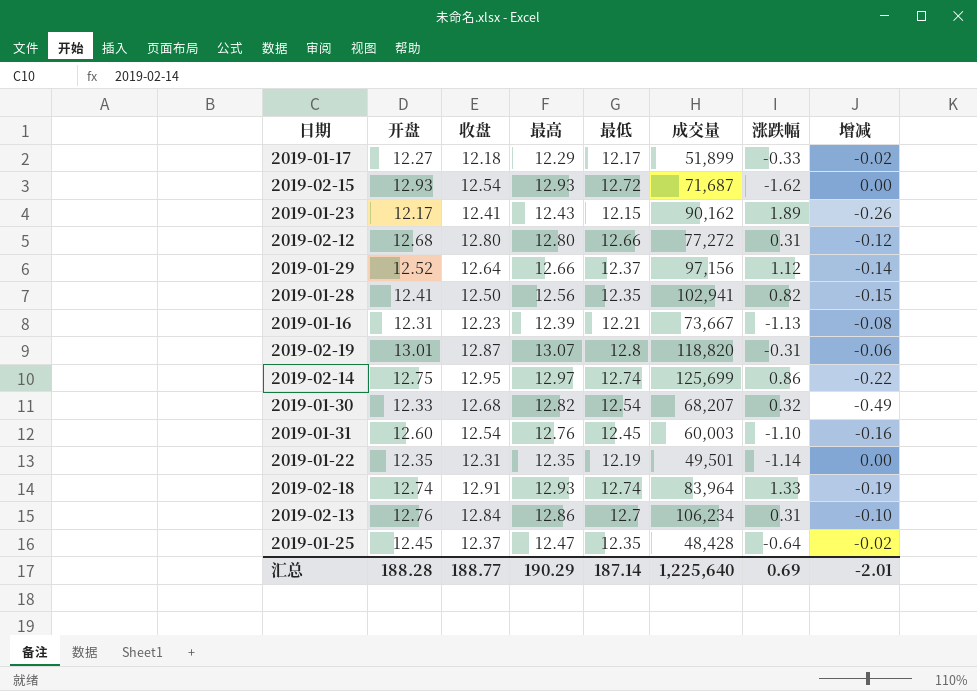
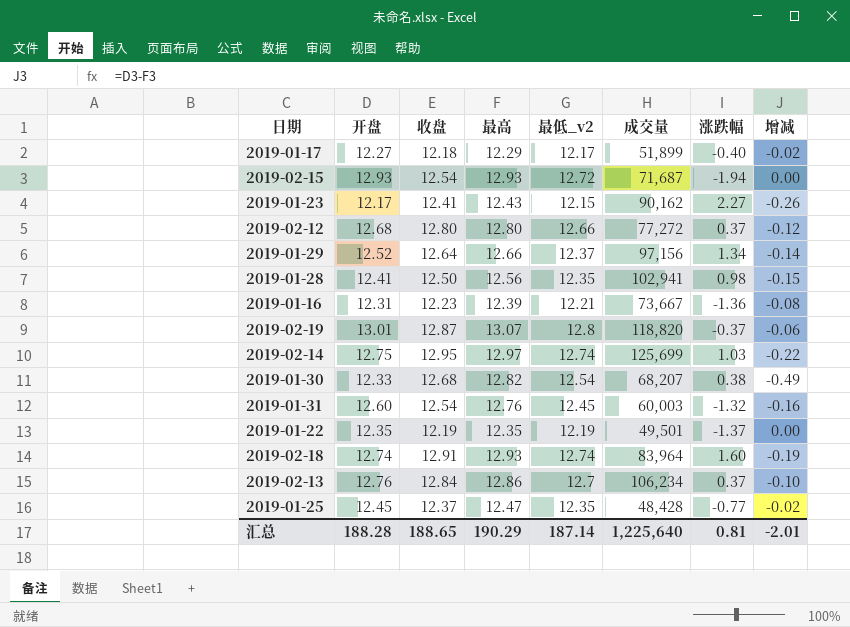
column name: 最低 -> 最低_v2
2019-01-17 | 涨跌幅: -0.33 -> -0.40
2019-02-15 | 涨跌幅: -1.62 -> -1.94
2019-01-23 | 涨跌幅: 1.89 -> 2.27
2019-02-12 | 涨跌幅: 0.31 -> 0.37
2019-01-29 | 涨跌幅: 1.12 -> 1.34
2019-01-28 | 涨跌幅: 0.82 -> 0.98
2019-01-16 | 涨跌幅: -1.13 -> -1.36
2019-02-19 | 涨跌幅: -0.31 -> -0.37
2019-02-14 | 涨跌幅: 0.86 -> 1.03
2019-01-30 | 涨跌幅: 0.32 -> 0.38
2019-01-31 | 涨跌幅: -1.10 -> -1.32
2019-01-22 | 收盘: 12.31 -> 12.19
2019-01-22 | 涨跌幅: -1.14 -> -1.37
2019-02-18 | 涨跌幅: 1.33 -> 1.60
2019-02-13 | 涨跌幅: 0.31 -> 0.37
2019-01-25 | 涨跌幅: -0.64 -> -0.77
汇总 | 收盘: 188.77 -> 188.65
汇总 | 涨跌幅: 0.69 -> 0.81

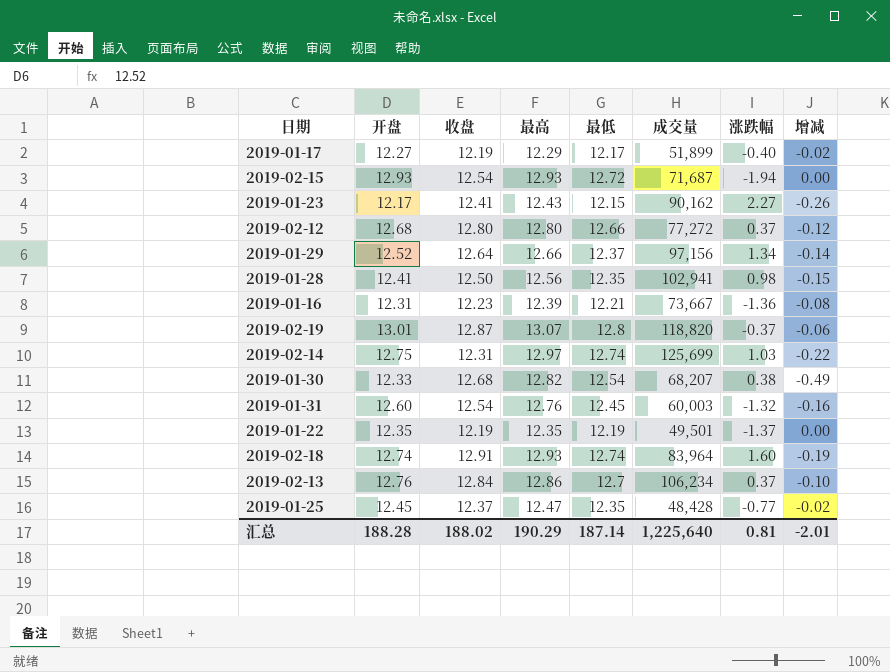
column name: 最低_v2 -> 最低
2019-01-17 | 收盘: 12.18 -> 12.19
2019-02-14 | 收盘: 12.95 -> 12.31
汇总 | 收盘: 188.65 -> 188.02

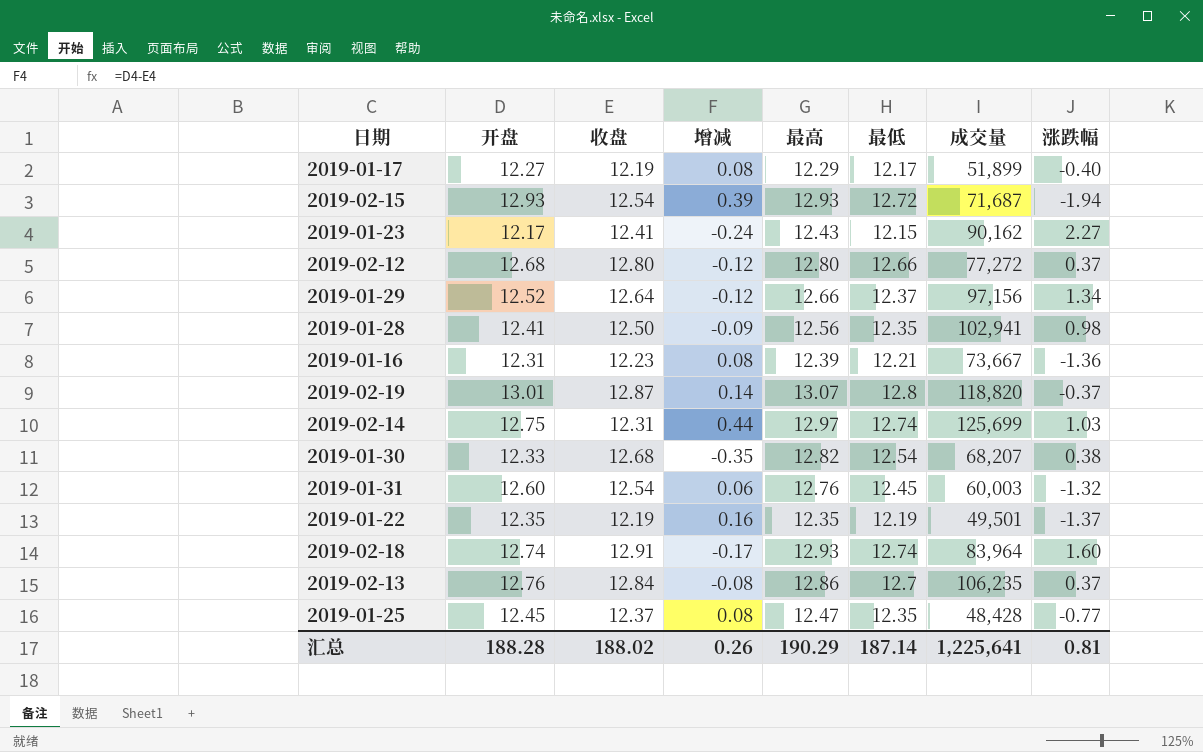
column 增减 | formula: [开盘] - [最高] -> [开盘] - [收盘]
column 增减 | position: 8 -> 4
2019-02-13 | 成交量: 106,234 -> 106,235
汇总 | 增减: -2.01 -> 0.26
汇总 | 成交量: 1,225,640 -> 1,225,641

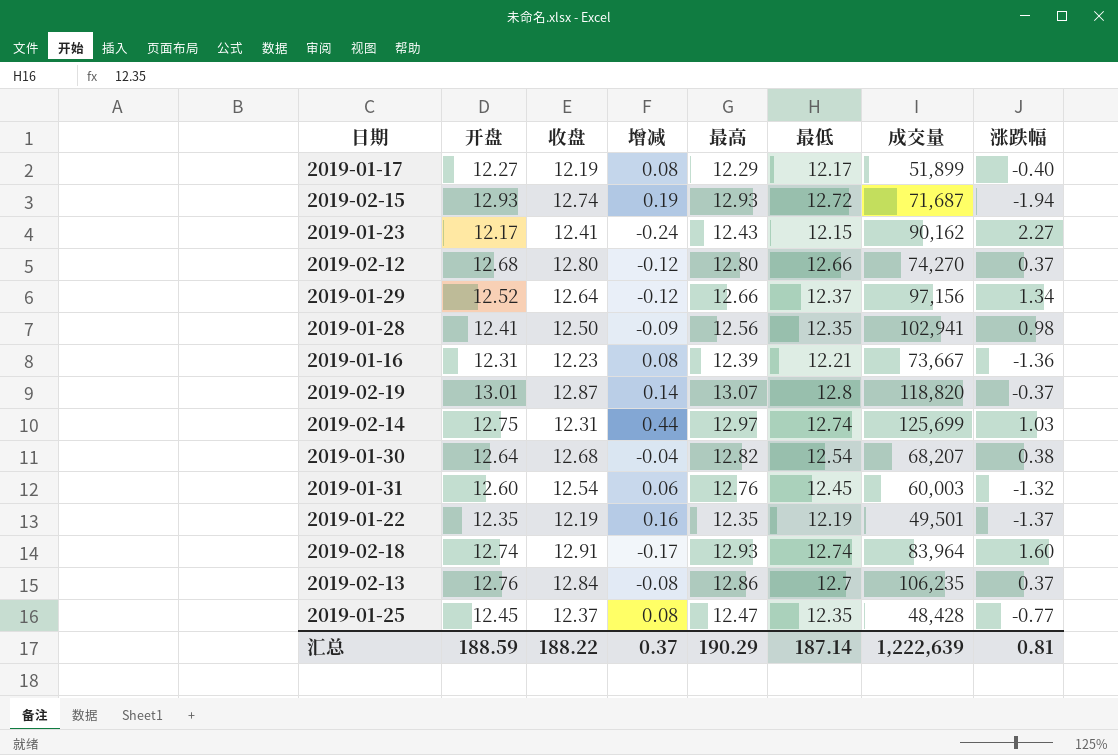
2019-02-15 | 收盘: 12.54 -> 12.74
2019-02-15 | 增减: 0.39 -> 0.19
2019-02-12 | 成交量: 77,272 -> 74,270
2019-01-30 | 开盘: 12.33 -> 12.64
2019-01-30 | 增减: -0.35 -> -0.04
汇总 | 开盘: 188.28 -> 188.59
汇总 | 收盘: 188.02 -> 188.22
汇总 | 增减: 0.26 -> 0.37
汇总 | 成交量: 1,225,641 -> 1,222,639

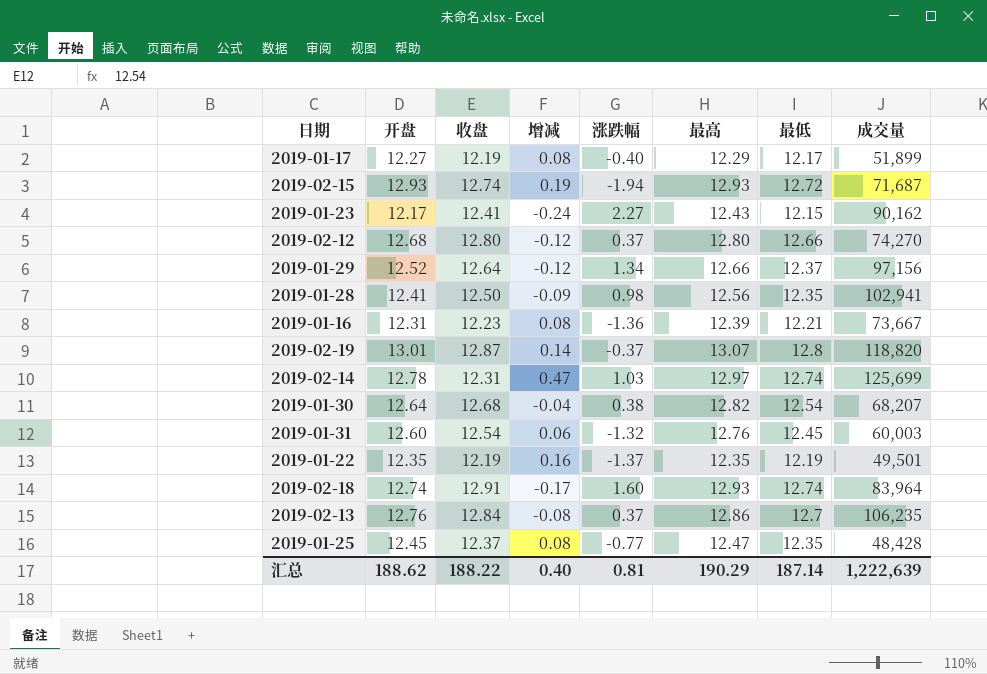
column 涨跌幅 | position: 8 -> 5
2019-02-14 | 开盘: 12.75 -> 12.78
2019-02-14 | 增减: 0.44 -> 0.47
汇总 | 开盘: 188.59 -> 188.62
汇总 | 增减: 0.37 -> 0.40

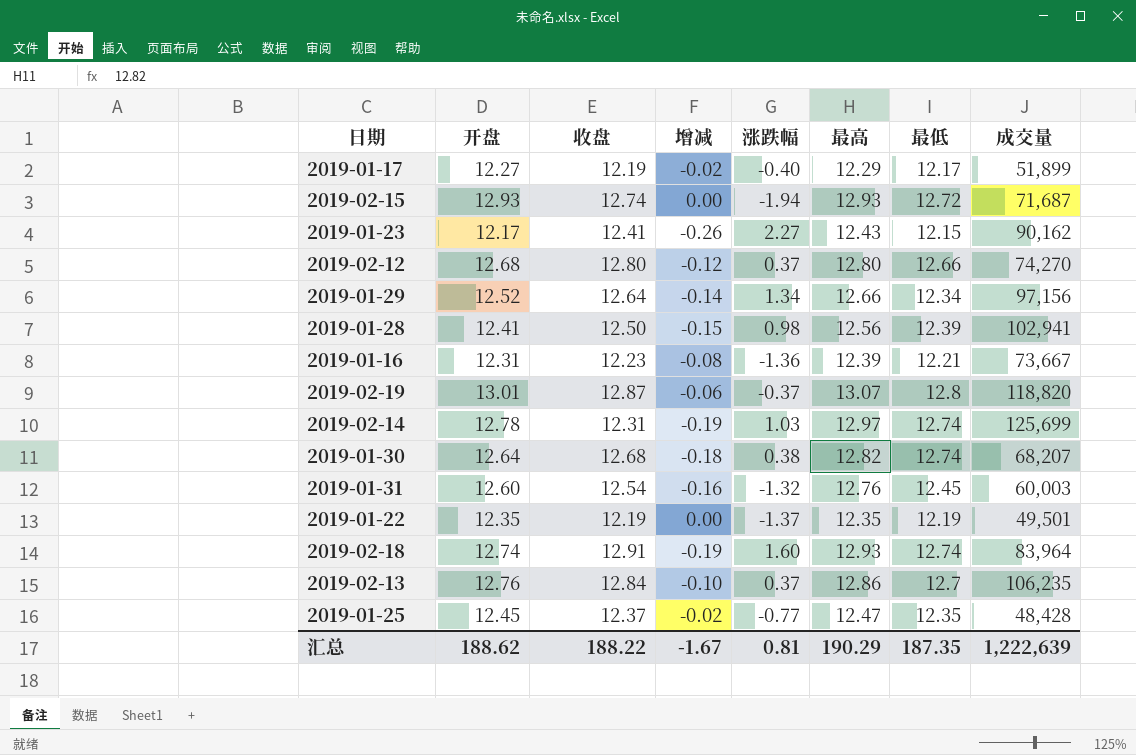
column 增减 | formula: [开盘] - [收盘] -> [开盘] - [最高]
2019-01-29 | 最低: 12.37 -> 12.34
2019-01-28 | 最低: 12.35 -> 12.39
2019-01-30 | 最低: 12.54 -> 12.74
汇总 | 增减: 0.40 -> -1.67
汇总 | 最低: 187.14 -> 187.35

